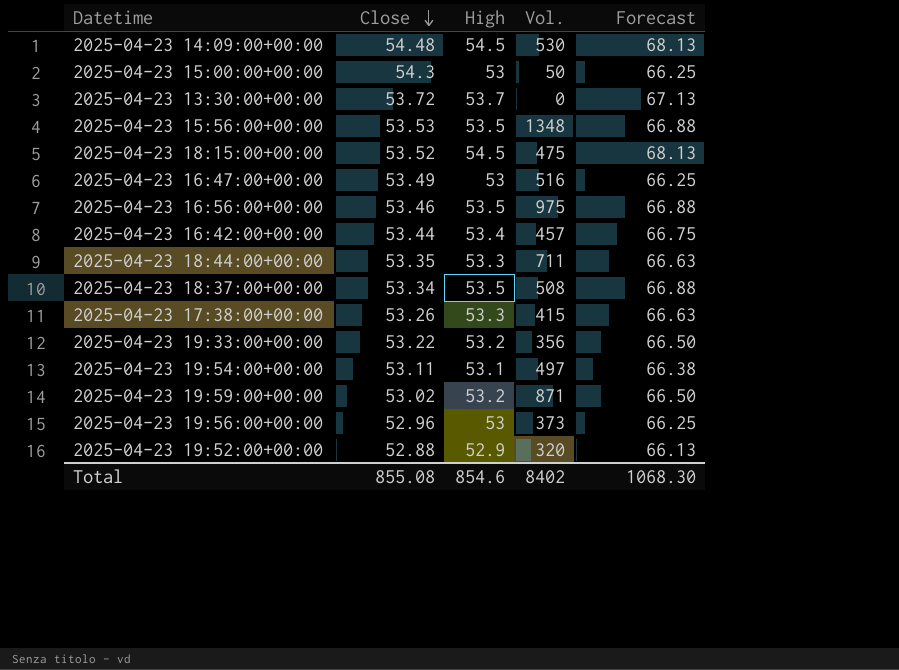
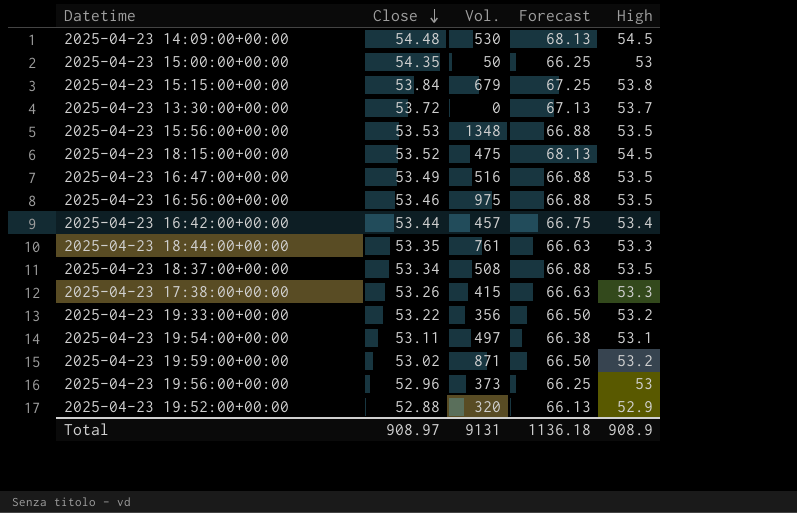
column High | position: 3 -> 5
2025-04-23 15:00:00+00:00 | Close: 54.3 -> 54.35
row 2025-04-23 15:15:00+00:00: none -> 53.84 | 679 | 67.25 | 53.8
2025-04-23 16:47:00+00:00 | Forecast: 66.25 -> 66.88
2025-04-23 16:47:00+00:00 | High: 53 -> 53.5
2025-04-23 18:44:00+00:00 | Vol.: 711 -> 761
Total | Close: 855.08 -> 908.97
Total | Vol.: 8402 -> 9131
Total | Forecast: 1068.30 -> 1136.18
Total | High: 854.6 -> 908.9

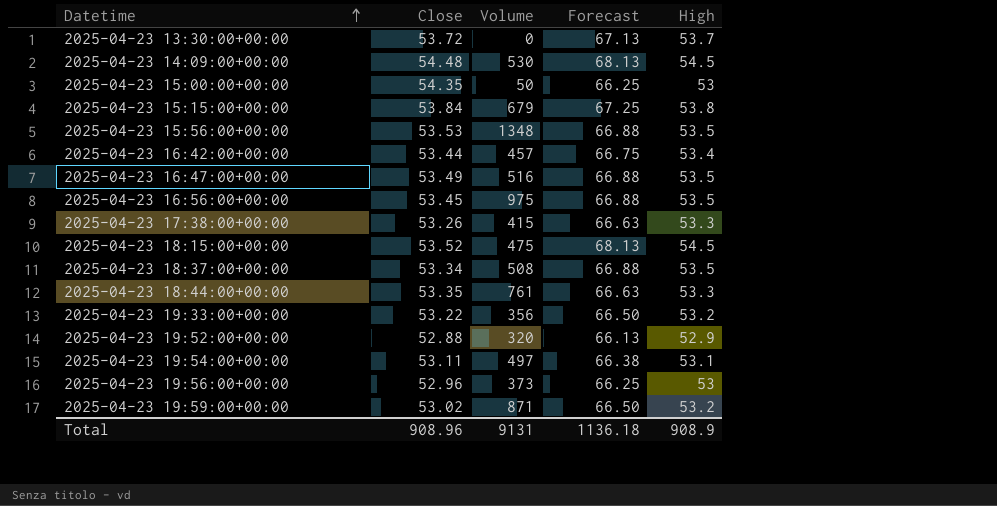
row order: Close descending -> Datetime ascending
column name: Vol. -> Volume
2025-04-23 16:56:00+00:00 | Close: 53.46 -> 53.45
Total | Close: 908.97 -> 908.96

